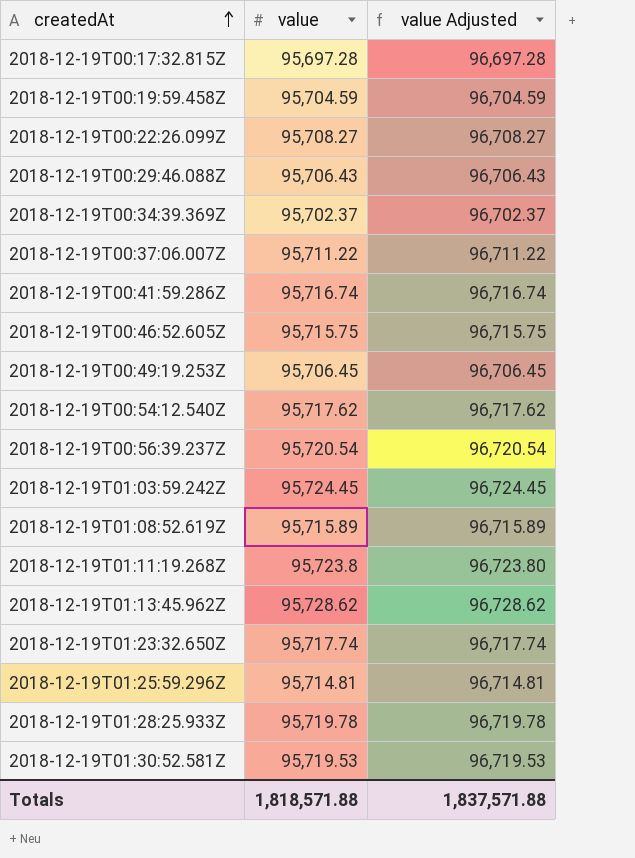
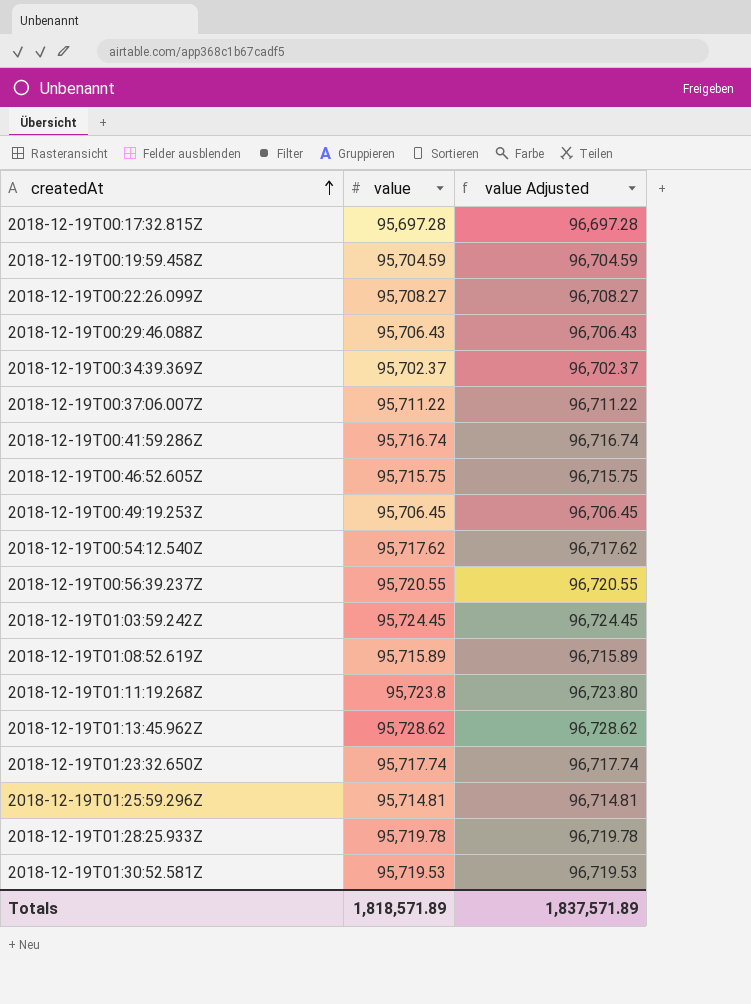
2018-12-19T00:56:39.237Z | value: 95,720.54 -> 95,720.55
2018-12-19T00:56:39.237Z | value Adjusted: 96,720.54 -> 96,720.55
Totals | value: 1,818,571.88 -> 1,818,571.89
Totals | value Adjusted: 1,837,571.88 -> 1,837,571.89

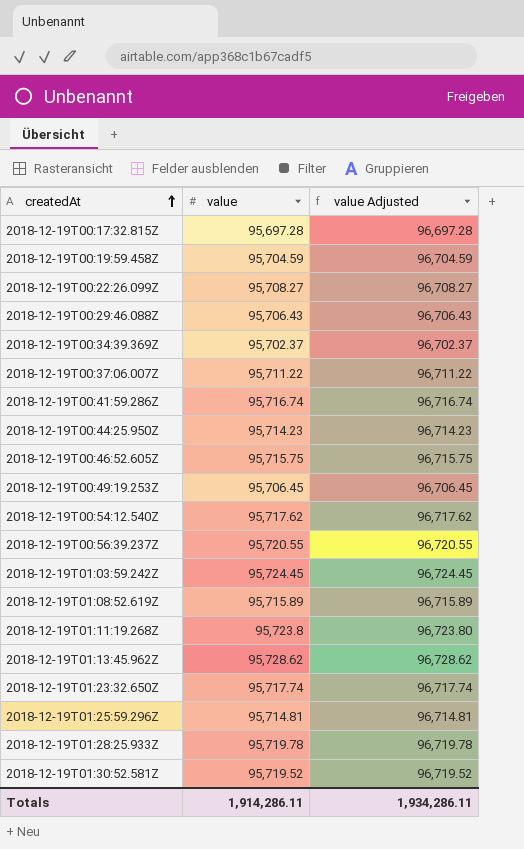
row 2018-12-19T00:44:25.950Z: none -> 95,714.23 | 96,714.23
2018-12-19T01:30:52.581Z | value: 95,719.53 -> 95,719.52
2018-12-19T01:30:52.581Z | value Adjusted: 96,719.53 -> 96,719.52
Totals | value: 1,818,571.89 -> 1,914,286.11
Totals | value Adjusted: 1,837,571.89 -> 1,934,286.11

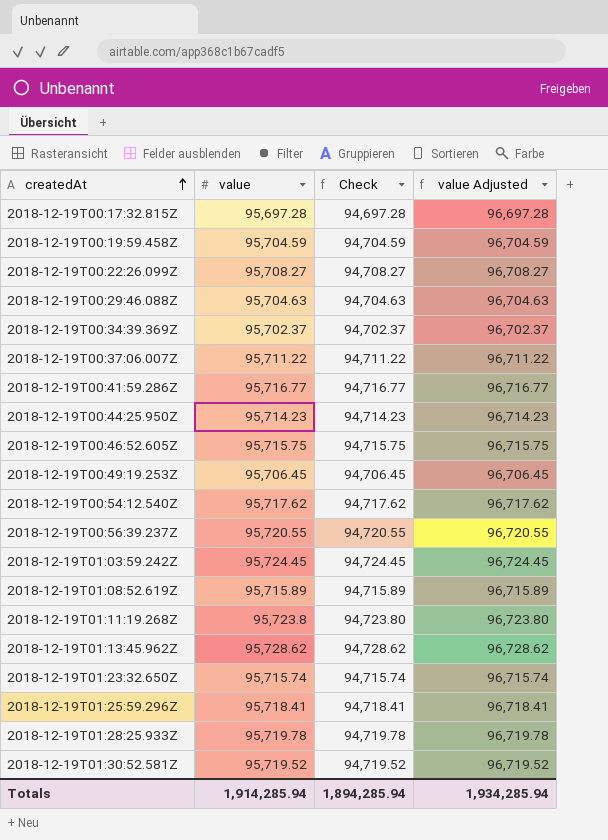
column Check | formula: none -> [value] - 1000
2018-12-19T00:29:46.088Z | value: 95,706.43 -> 95,704.63
2018-12-19T00:29:46.088Z | value Adjusted: 96,706.43 -> 96,704.63
2018-12-19T00:41:59.286Z | value: 95,716.74 -> 95,716.77
2018-12-19T00:41:59.286Z | value Adjusted: 96,716.74 -> 96,716.77
2018-12-19T01:23:32.650Z | value: 95,717.74 -> 95,715.74
2018-12-19T01:23:32.650Z | value Adjusted: 96,717.74 -> 96,715.74
2018-12-19T01:25:59.296Z | value: 95,714.81 -> 95,718.41
2018-12-19T01:25:59.296Z | value Adjusted: 96,714.81 -> 96,718.41
Totals | value: 1,914,286.11 -> 1,914,285.94
Totals | value Adjusted: 1,934,286.11 -> 1,934,285.94

